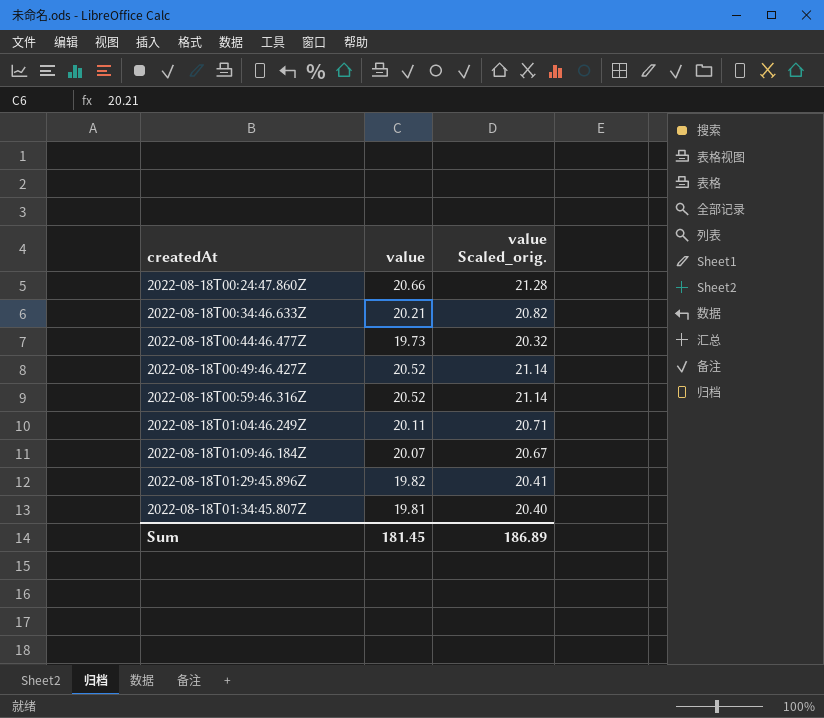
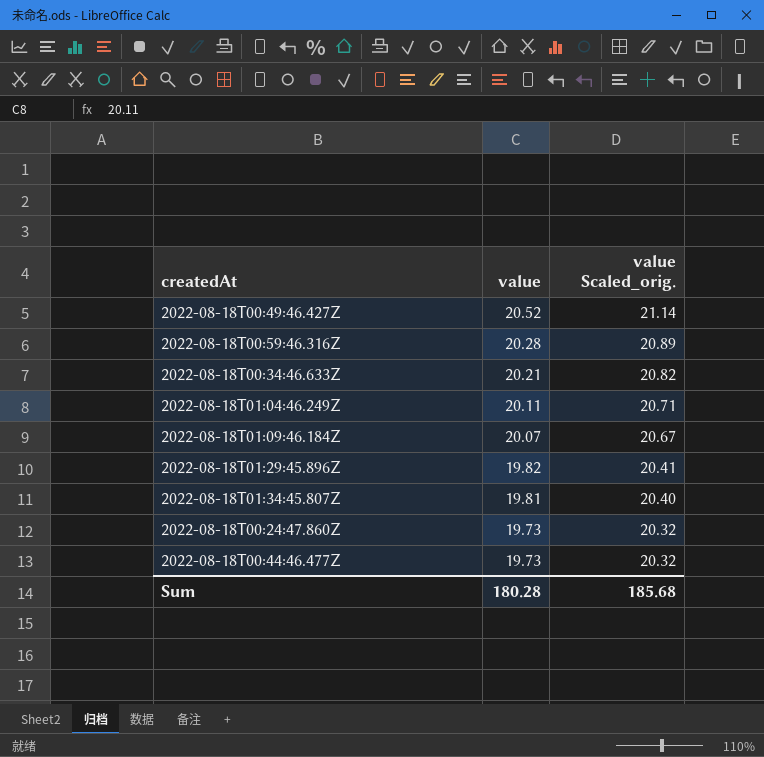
row order: createdAt ascending -> value descending
2022-08-18T00:59:46.316Z | value: 20.52 -> 20.28
2022-08-18T00:59:46.316Z | value Scaled_orig.: 21.14 -> 20.89
2022-08-18T00:24:47.860Z | value: 20.66 -> 19.73
2022-08-18T00:24:47.860Z | value Scaled_orig.: 21.28 -> 20.32
Sum | value: 181.45 -> 180.28
Sum | value Scaled_orig.: 186.89 -> 185.68

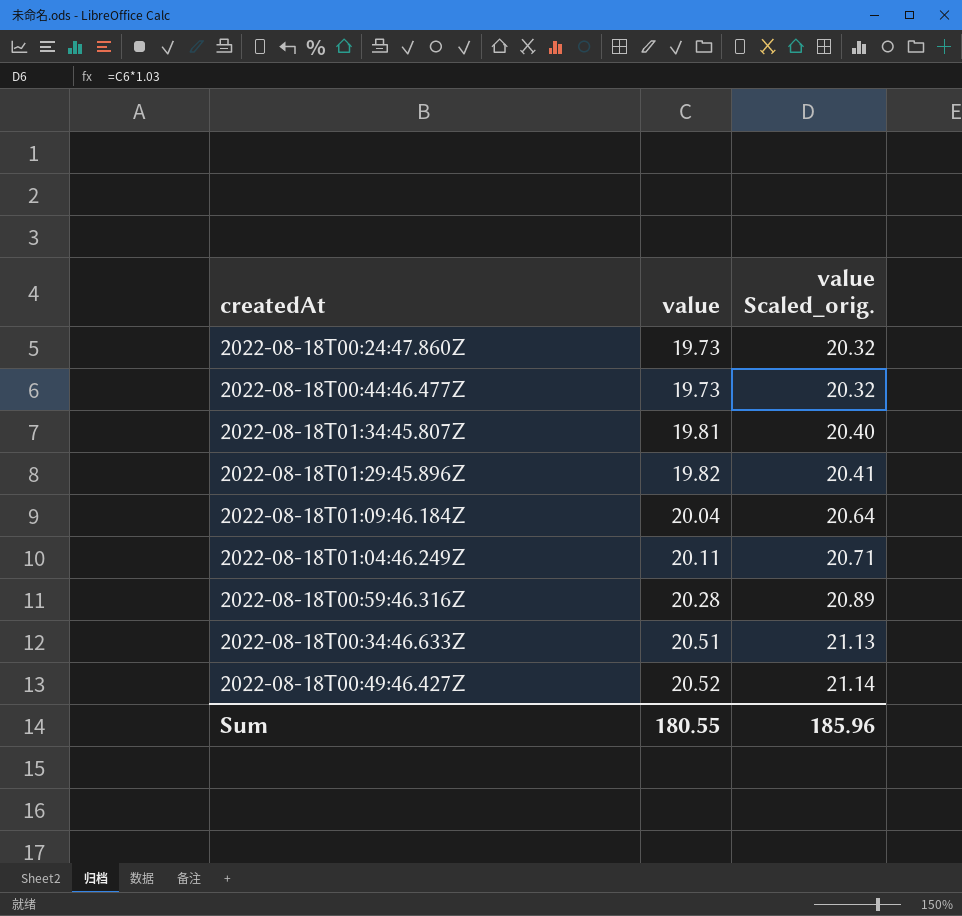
row order: value descending -> value ascending
2022-08-18T01:09:46.184Z | value: 20.07 -> 20.04
2022-08-18T01:09:46.184Z | value Scaled_orig.: 20.67 -> 20.64
2022-08-18T00:34:46.633Z | value: 20.21 -> 20.51
2022-08-18T00:34:46.633Z | value Scaled_orig.: 20.82 -> 21.13
Sum | value: 180.28 -> 180.55
Sum | value Scaled_orig.: 185.68 -> 185.96

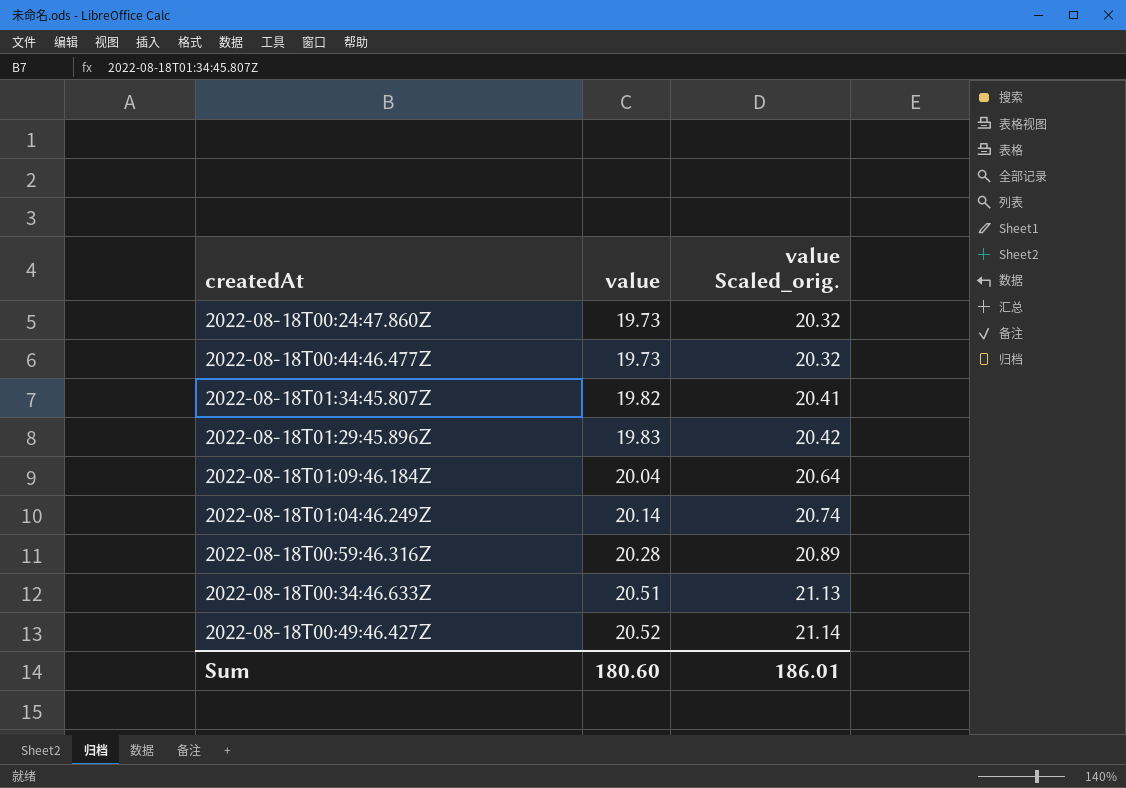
2022-08-18T01:34:45.807Z | value: 19.81 -> 19.82
2022-08-18T01:34:45.807Z | value Scaled_orig.: 20.40 -> 20.41
2022-08-18T01:29:45.896Z | value: 19.82 -> 19.83
2022-08-18T01:29:45.896Z | value Scaled_orig.: 20.41 -> 20.42
2022-08-18T01:04:46.249Z | value: 20.11 -> 20.14
2022-08-18T01:04:46.249Z | value Scaled_orig.: 20.71 -> 20.74
Sum | value: 180.55 -> 180.60
Sum | value Scaled_orig.: 185.96 -> 186.01

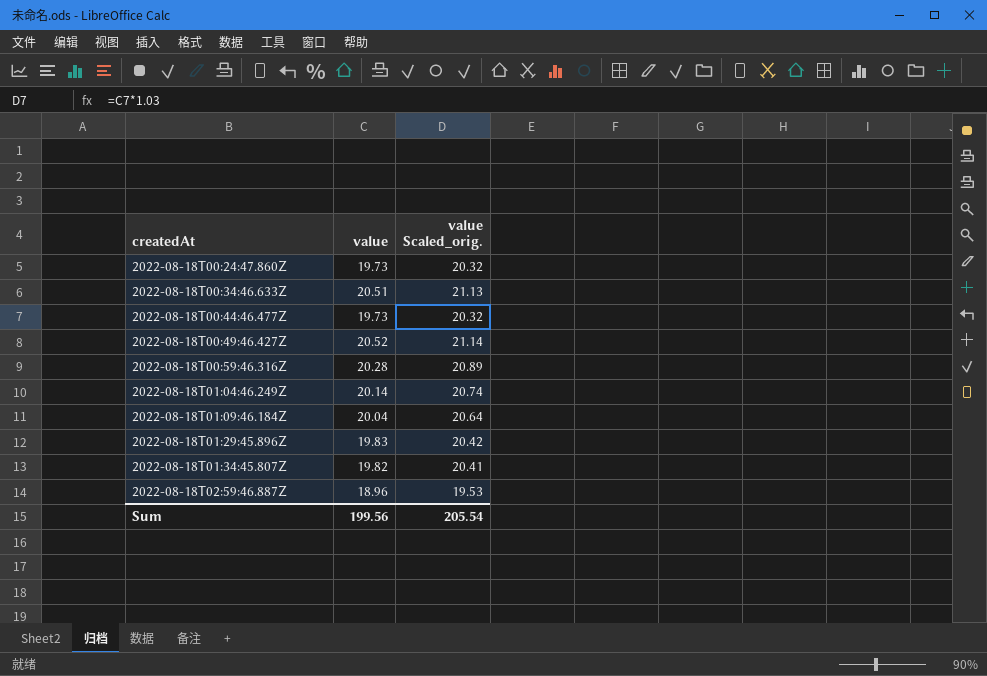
row order: value ascending -> createdAt ascending
row 2022-08-18T02:59:46.887Z: none -> 18.96 | 19.53
Sum | value: 180.60 -> 199.56
Sum | value Scaled_orig.: 186.01 -> 205.54

